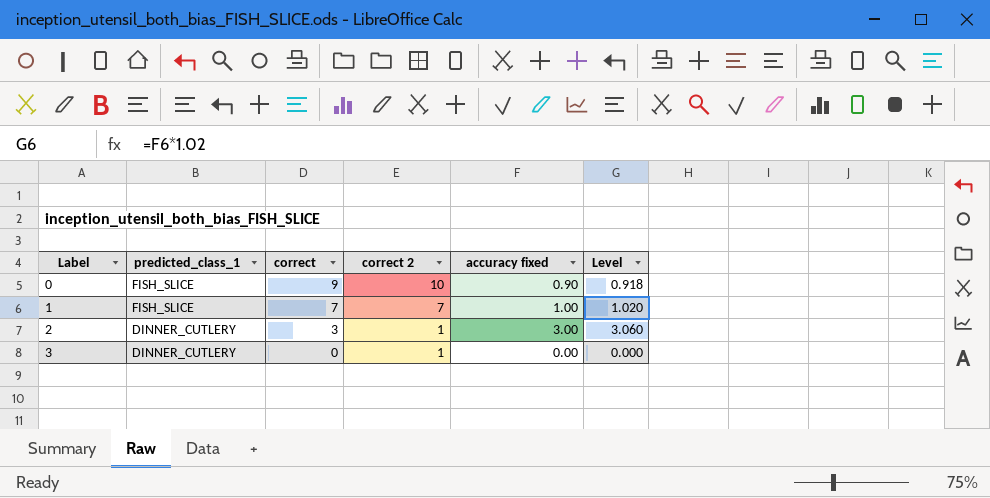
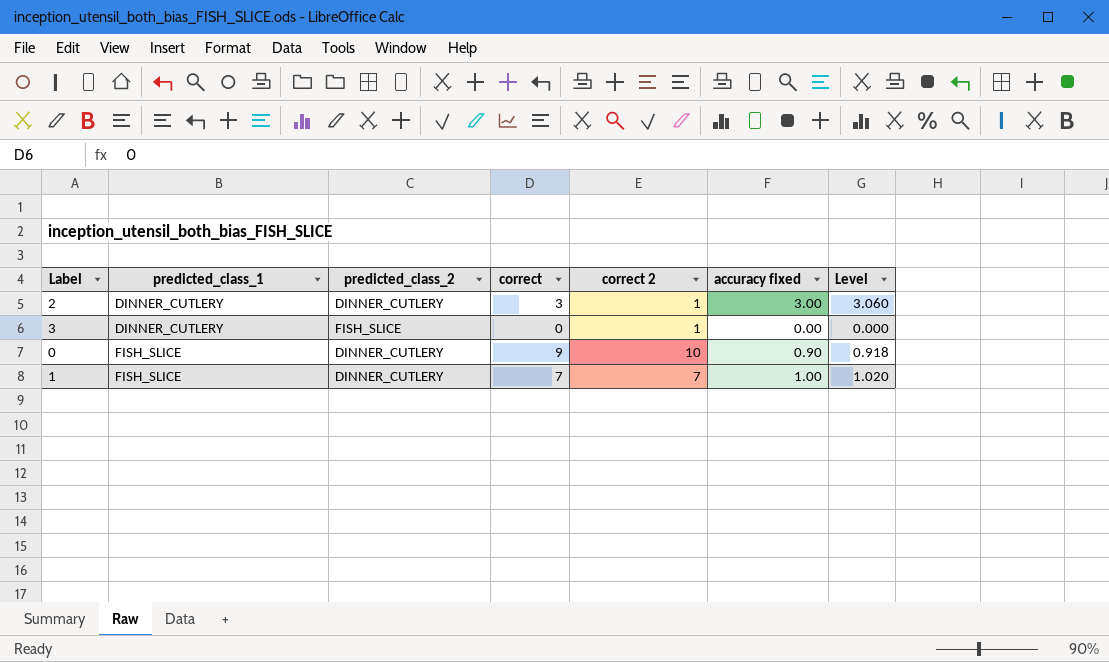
row order: Label ascending -> predicted_class_1 ascending
column predicted_class_2 | position: none -> 3

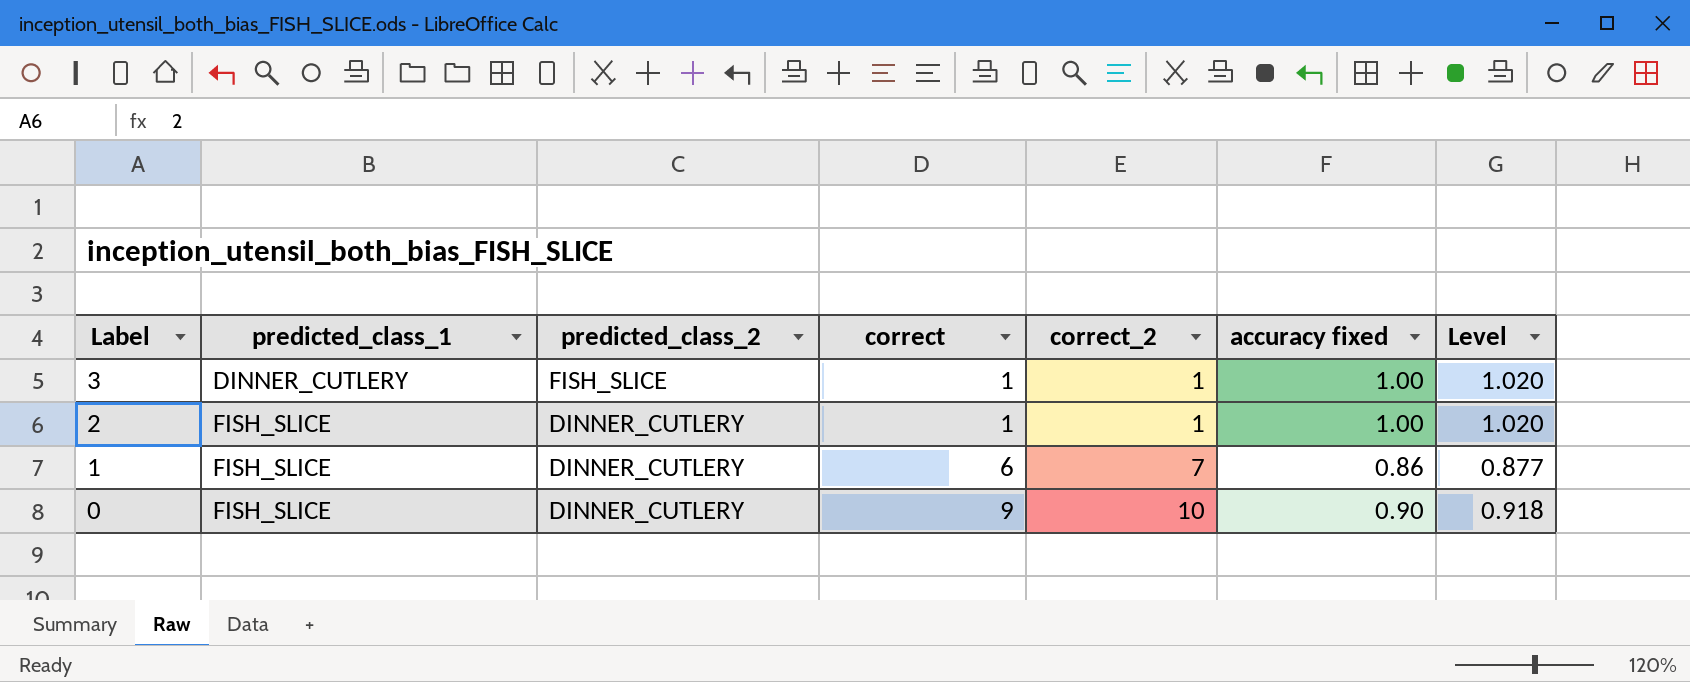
row order: predicted_class_1 ascending -> Label descending
column name: correct 2 -> correct_2
3 | correct: 0 -> 1
3 | accuracy fixed: 0.00 -> 1.00
3 | Level: 0.000 -> 1.020
2 | predicted_class_1: DINNER_CUTLERY -> FISH_SLICE
2 | correct: 3 -> 1
2 | accuracy fixed: 3.00 -> 1.00
2 | Level: 3.060 -> 1.020
1 | correct: 7 -> 6
1 | accuracy fixed: 1.00 -> 0.86
1 | Level: 1.020 -> 0.877

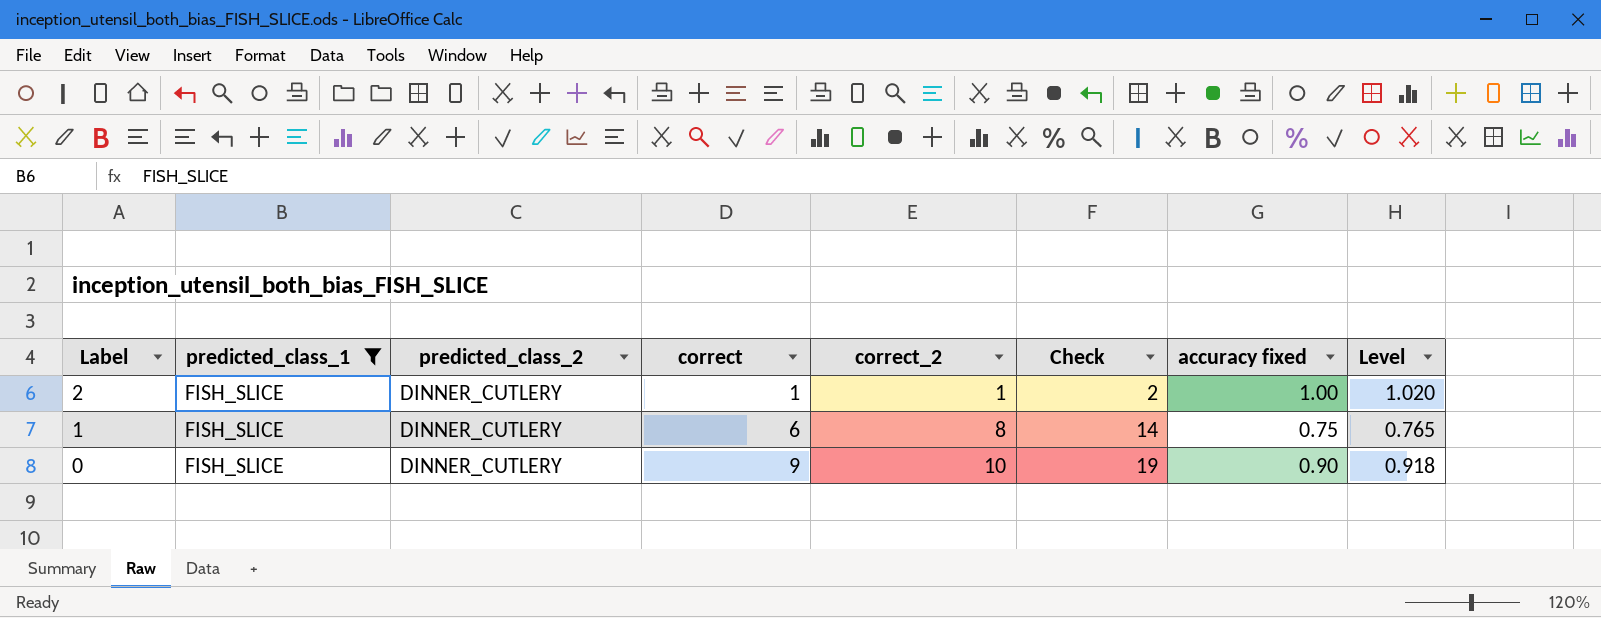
filter: none -> predicted_class_1 = FISH_SLICE
column Check | formula: none -> [correct] + [correct_2]
1 | correct_2: 7 -> 8
1 | accuracy fixed: 0.86 -> 0.75
1 | Level: 0.877 -> 0.765

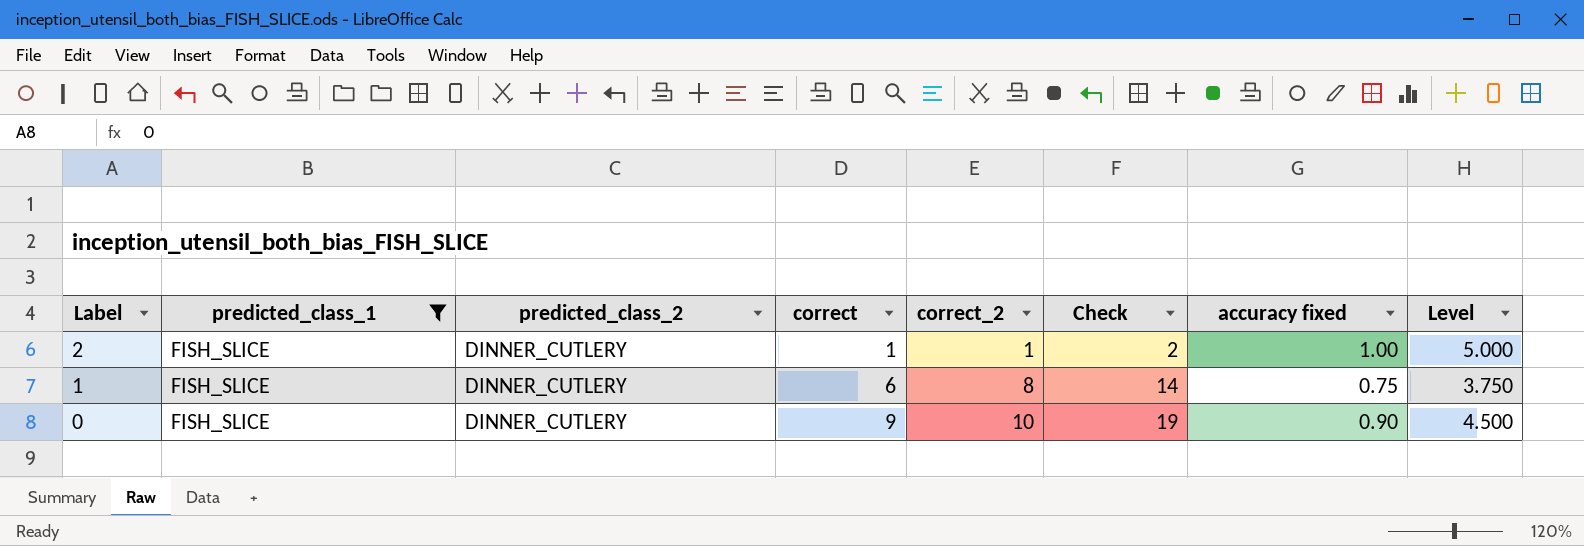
column Level | formula: [accuracy fixed] * 1.02 -> [accuracy fixed] * 5

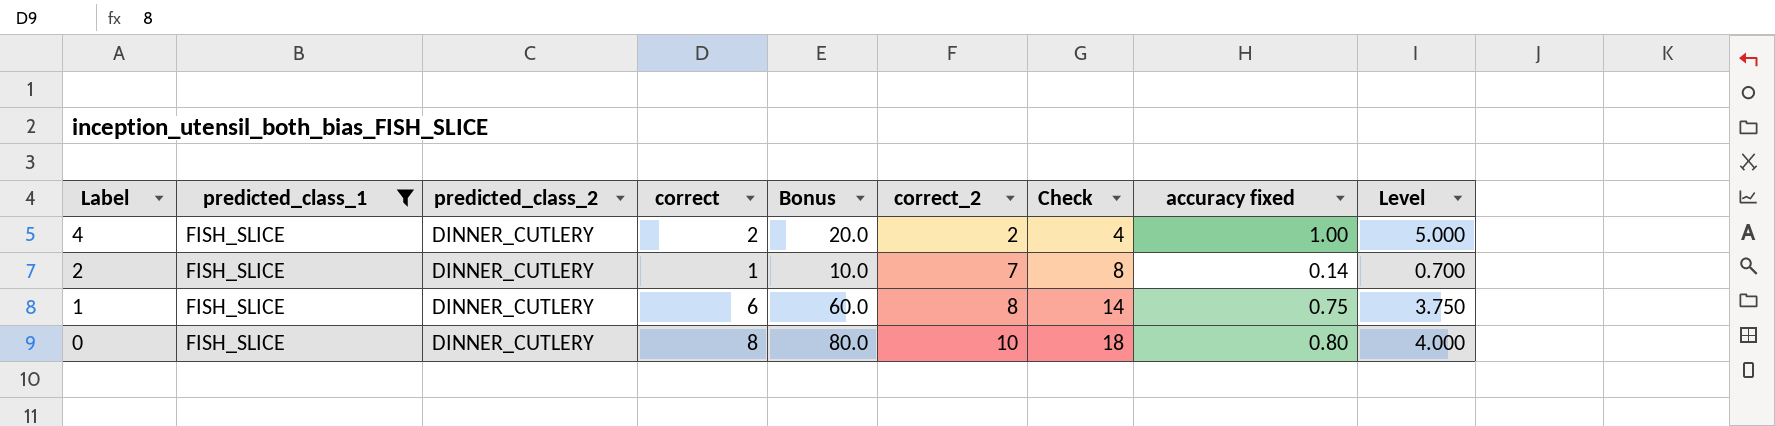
column Bonus | formula: none -> [correct] * 10
row 4: none -> FISH_SLICE | DINNER_CUTLERY | 2 | 20.0 | 2 | 4 | 1.00 | 5.000
2 | correct_2: 1 -> 7
2 | Check: 2 -> 8
2 | accuracy fixed: 1.00 -> 0.14
2 | Level: 5.000 -> 0.700
0 | correct: 9 -> 8
0 | Check: 19 -> 18
0 | accuracy fixed: 0.90 -> 0.80
0 | Level: 4.500 -> 4.000

